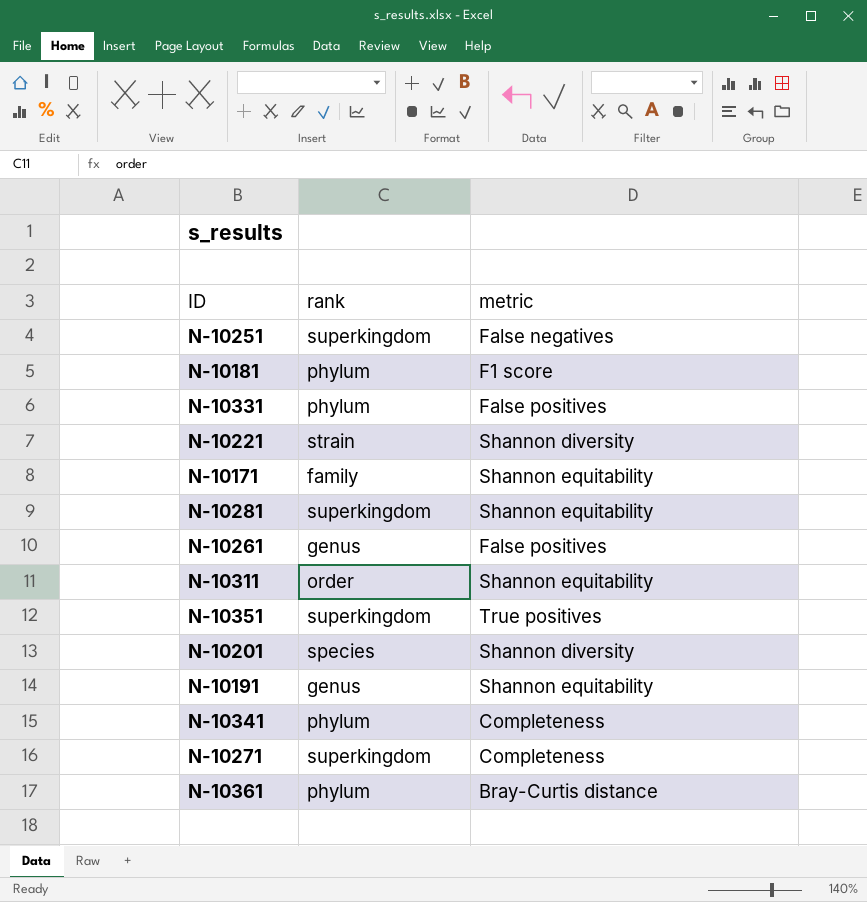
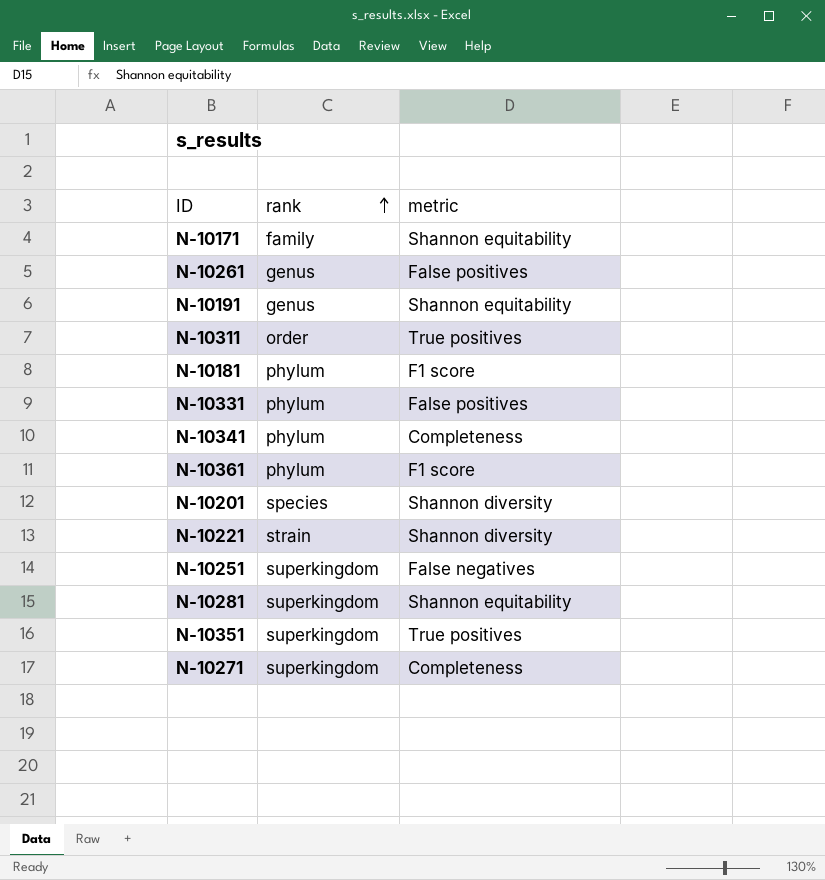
row order: none -> rank ascending
N-10311 | metric: Shannon equitability -> True positives
N-10361 | metric: Bray-Curtis distance -> F1 score

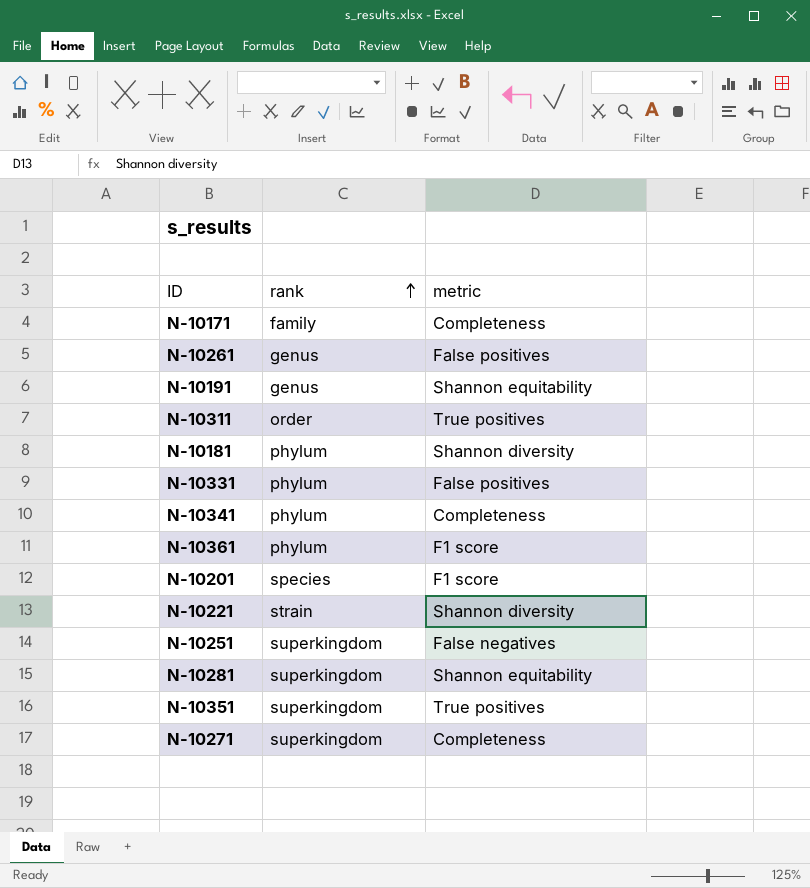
N-10171 | metric: Shannon equitability -> Completeness
N-10181 | metric: F1 score -> Shannon diversity
N-10201 | metric: Shannon diversity -> F1 score

